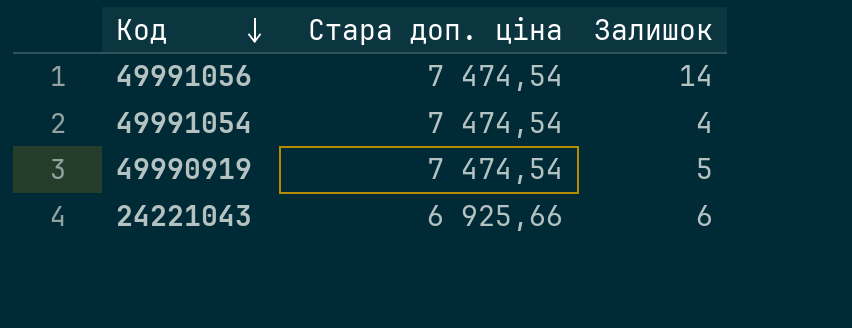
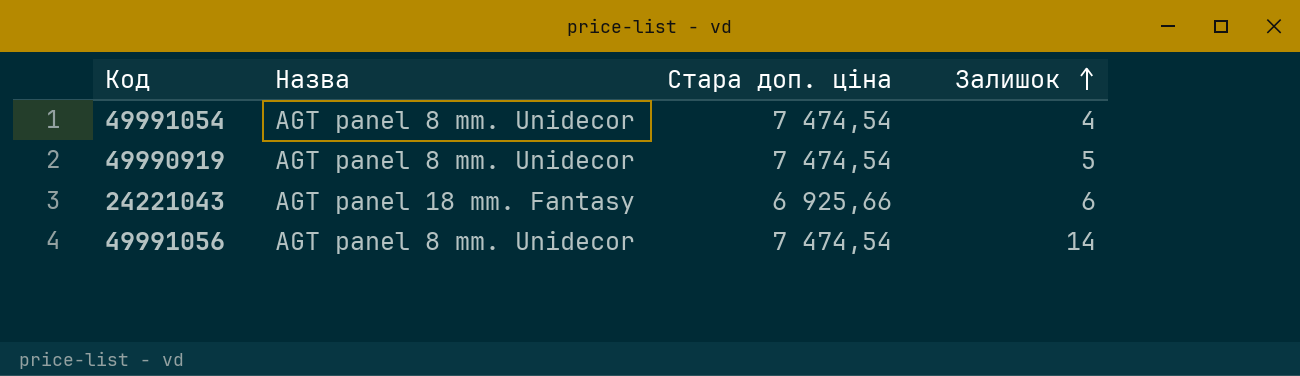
row order: Код descending -> Залишок ascending
column Назва | position: none -> 2

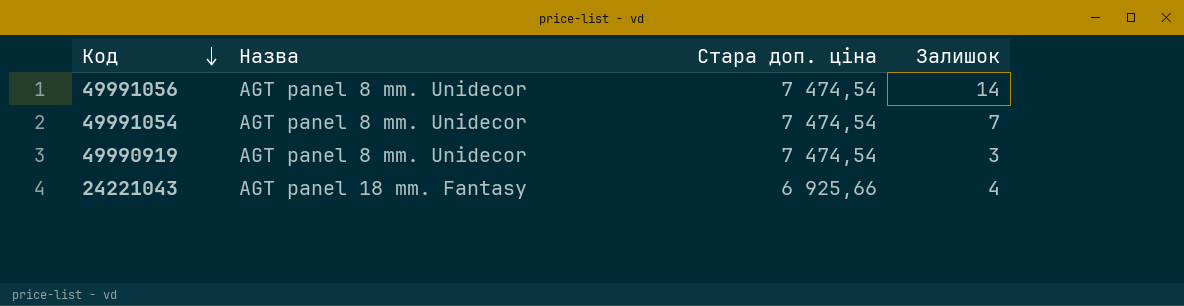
row order: Залишок ascending -> Код descending
49991054 | Залишок: 4 -> 7
49990919 | Залишок: 5 -> 3
24221043 | Залишок: 6 -> 4

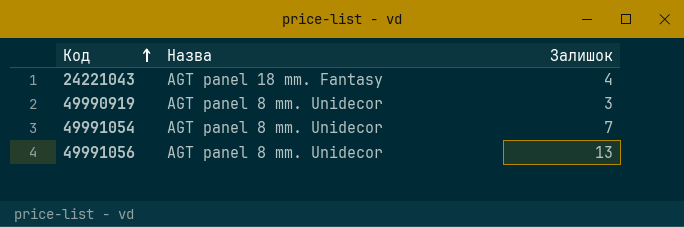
row order: Код descending -> Код ascending
column Стара доп. ціна | position: 3 -> none
49991056 | Залишок: 14 -> 13

